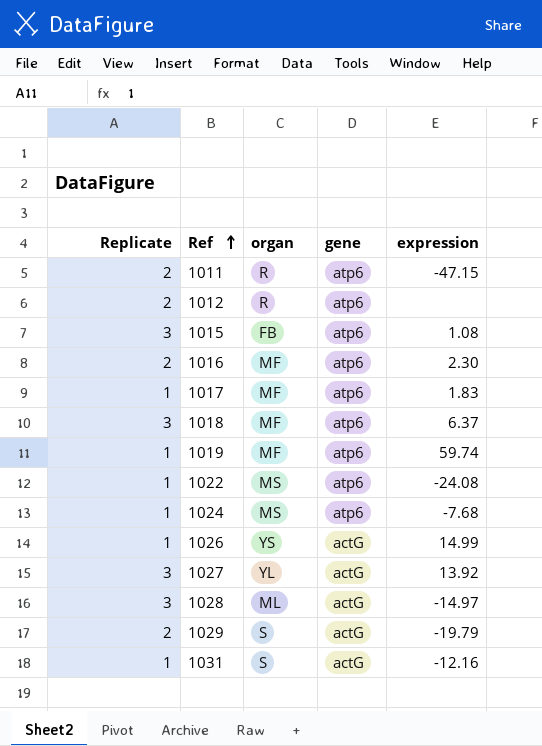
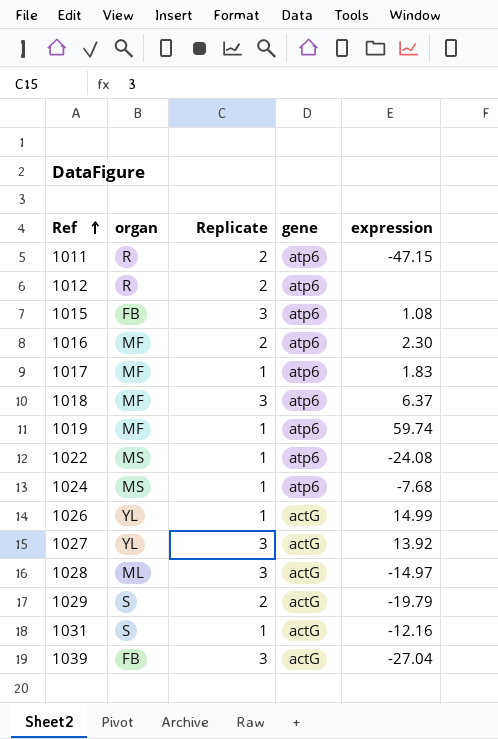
column Replicate | position: 1 -> 3
1026 | organ: YS -> YL
row 1039: none -> FB | 3 | actG | -27.04

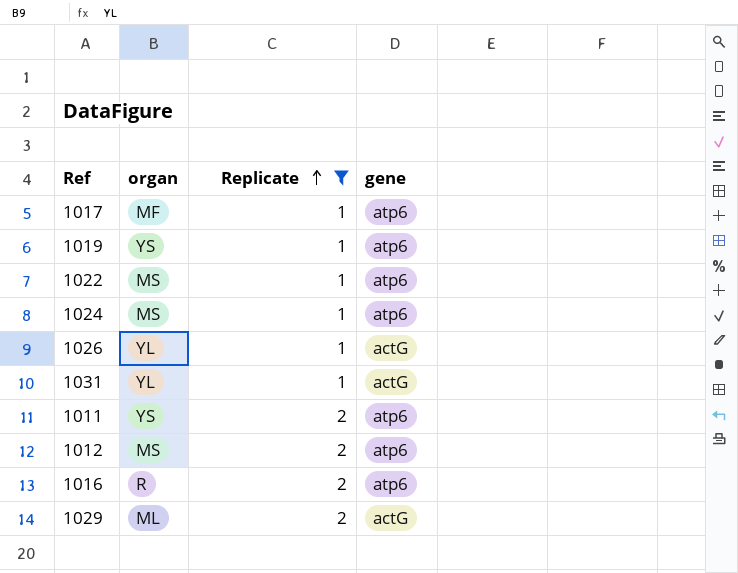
filter: none -> Replicate != 3
row order: Ref ascending -> Replicate ascending
column expression | position: 5 -> none
1019 | organ: MF -> YS
1031 | organ: S -> YL
1011 | organ: R -> YS
1012 | organ: R -> MS
1016 | organ: MF -> R
1029 | organ: S -> ML

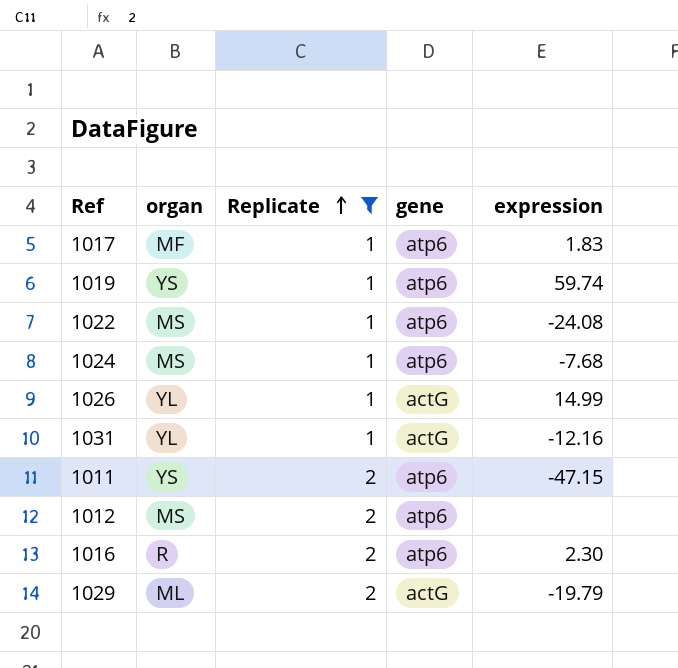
column expression | position: none -> 5

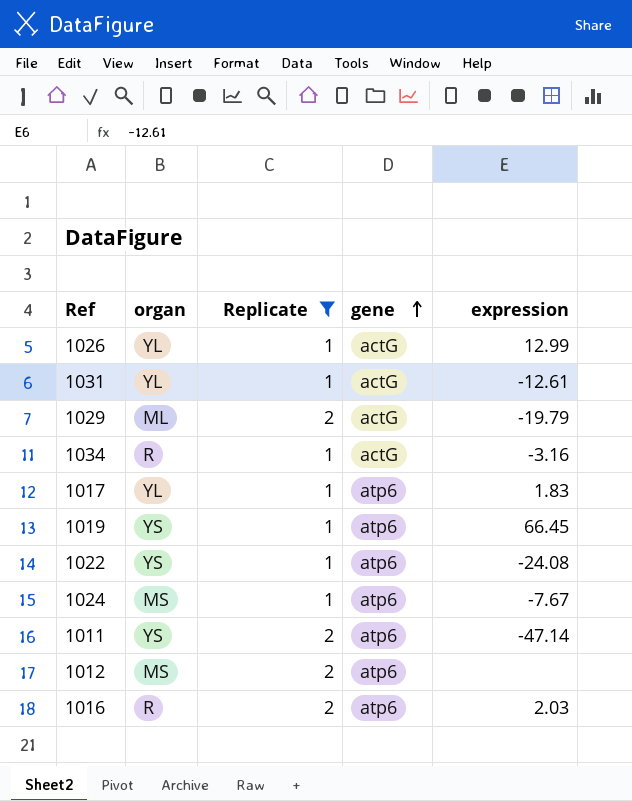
row order: Replicate ascending -> gene ascending
1026 | expression: 14.99 -> 12.99
1031 | expression: -12.16 -> -12.61
row 1034: none -> R | 1 | actG | -3.16
1017 | organ: MF -> YL
1019 | expression: 59.74 -> 66.45
1022 | organ: MS -> YS
1024 | expression: -7.68 -> -7.67
1011 | expression: -47.15 -> -47.14
1016 | expression: 2.30 -> 2.03

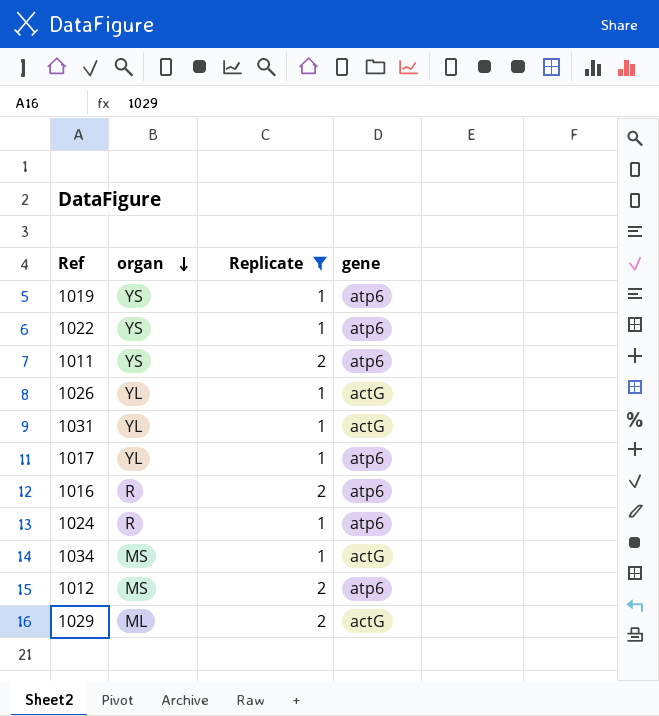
row order: gene ascending -> organ descending
column expression | position: 5 -> none
1024 | organ: MS -> R
1034 | organ: R -> MS

